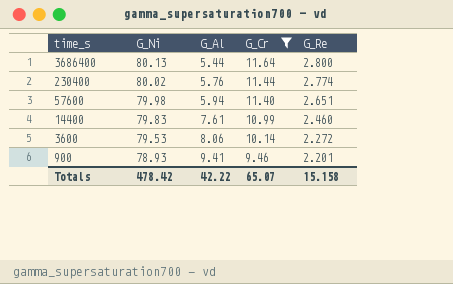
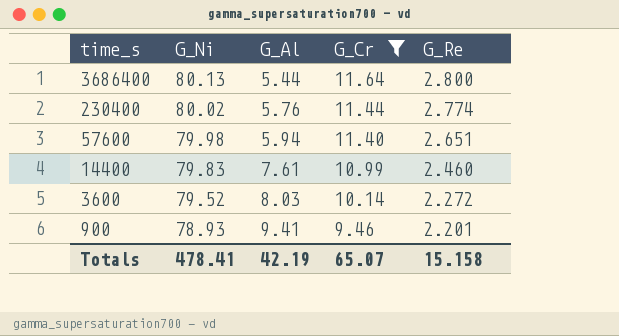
3600 | G_Ni: 79.53 -> 79.52
3600 | G_Al: 8.06 -> 8.03
Totals | G_Ni: 478.42 -> 478.41
Totals | G_Al: 42.22 -> 42.19

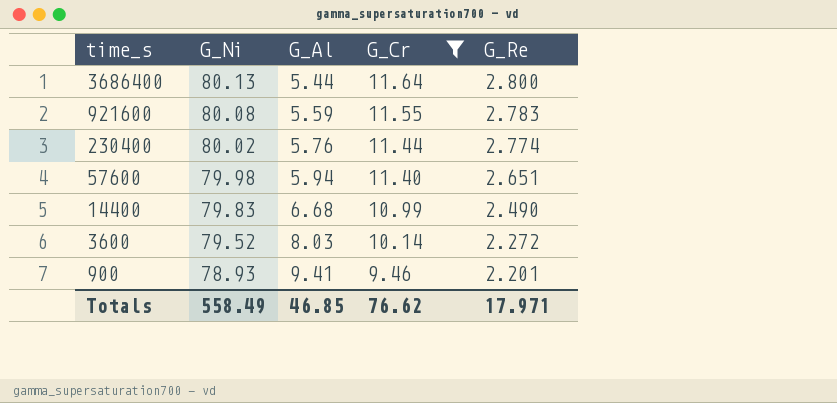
row 921600: none -> 80.08 | 5.59 | 11.55 | 2.783
14400 | G_Al: 7.61 -> 6.68
14400 | G_Re: 2.460 -> 2.490
Totals | G_Ni: 478.41 -> 558.49
Totals | G_Al: 42.19 -> 46.85
Totals | G_Cr: 65.07 -> 76.62
Totals | G_Re: 15.158 -> 17.971

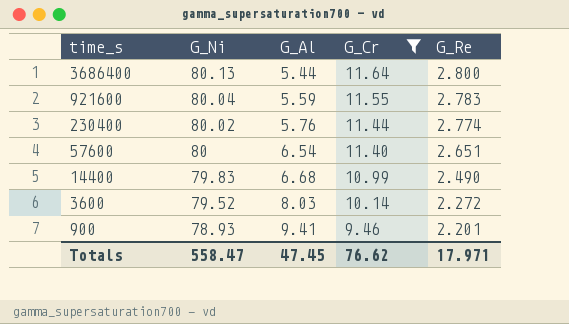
921600 | G_Ni: 80.08 -> 80.04
57600 | G_Ni: 79.98 -> 80
57600 | G_Al: 5.94 -> 6.54
Totals | G_Ni: 558.49 -> 558.47
Totals | G_Al: 46.85 -> 47.45

